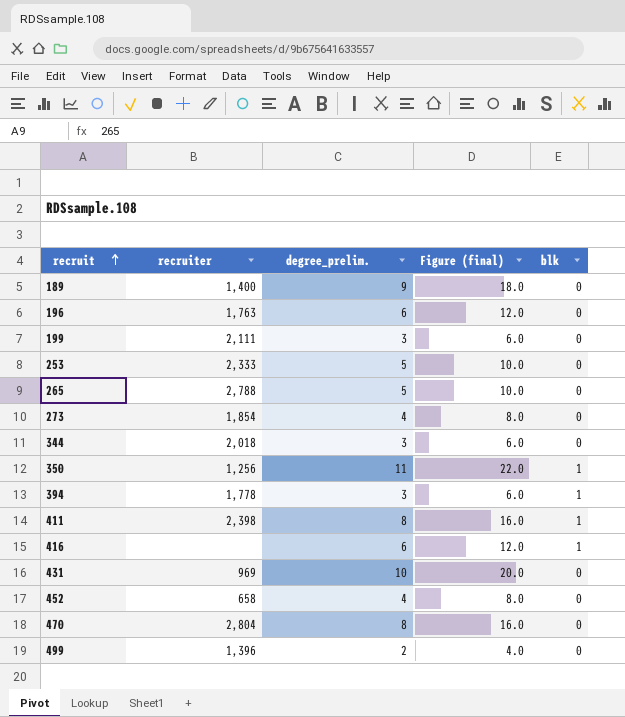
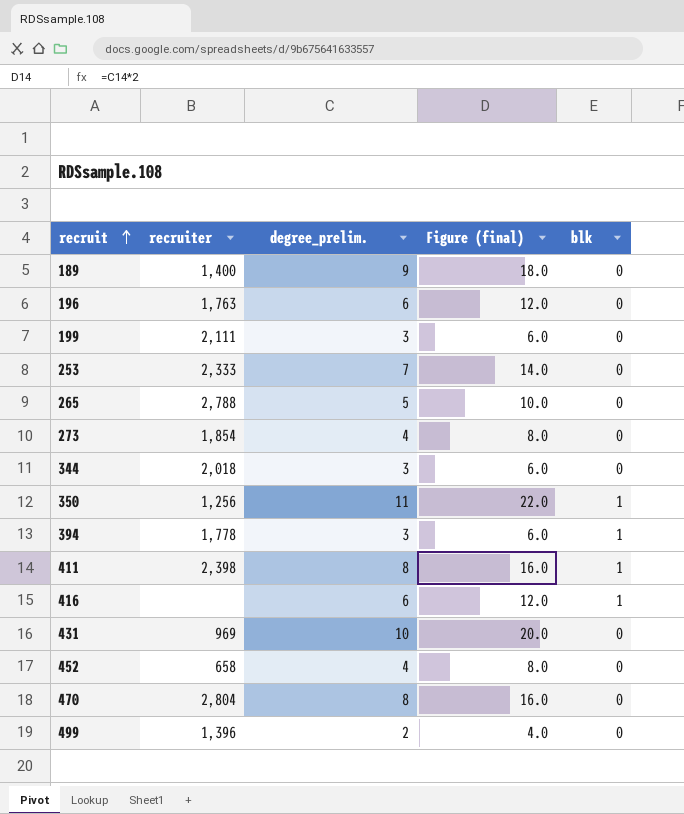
253 | degree_prelim.: 5 -> 7
253 | Figure (final): 10.0 -> 14.0

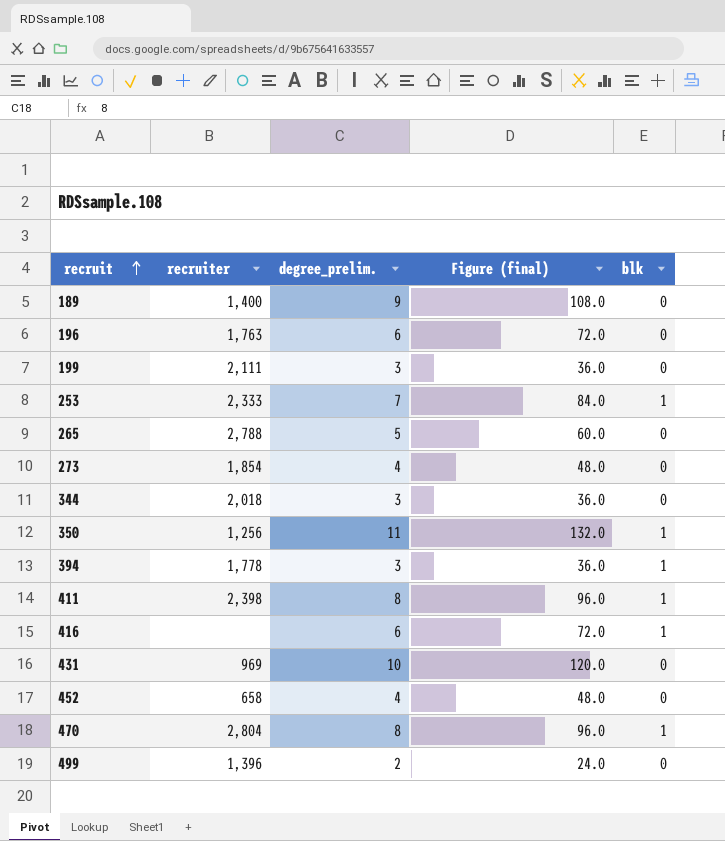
column Figure (final) | formula: [degree_prelim.] * 2 -> [degree_prelim.] * 12
253 | blk: 0 -> 1
470 | blk: 0 -> 1

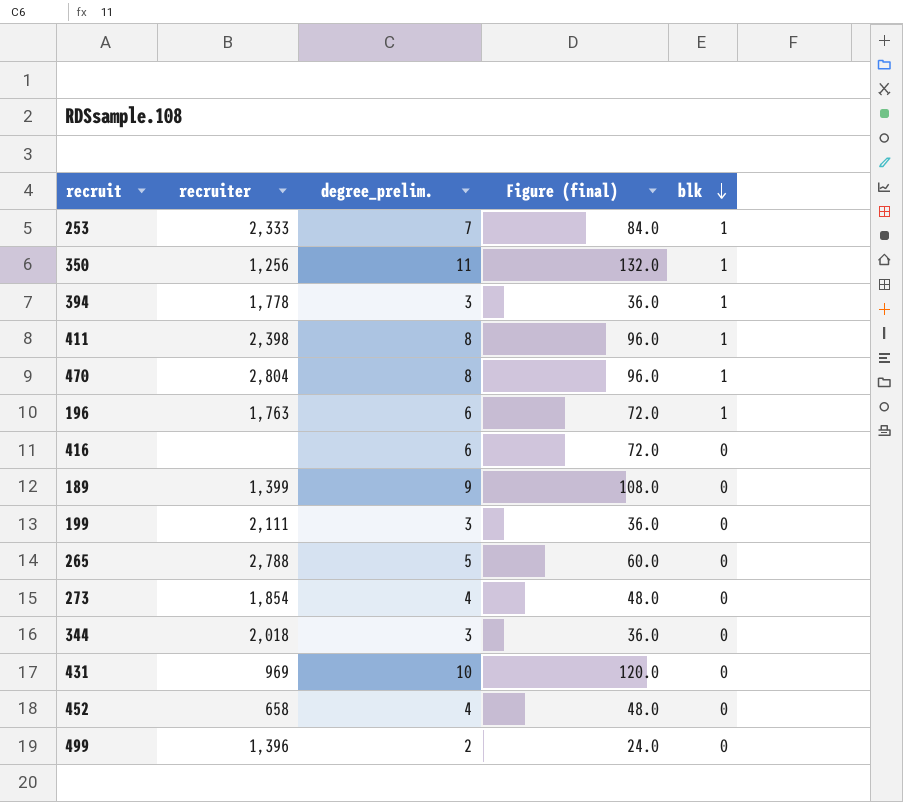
row order: recruit ascending -> blk descending
196 | blk: 0 -> 1
416 | blk: 1 -> 0
189 | recruiter: 1,400 -> 1,399

